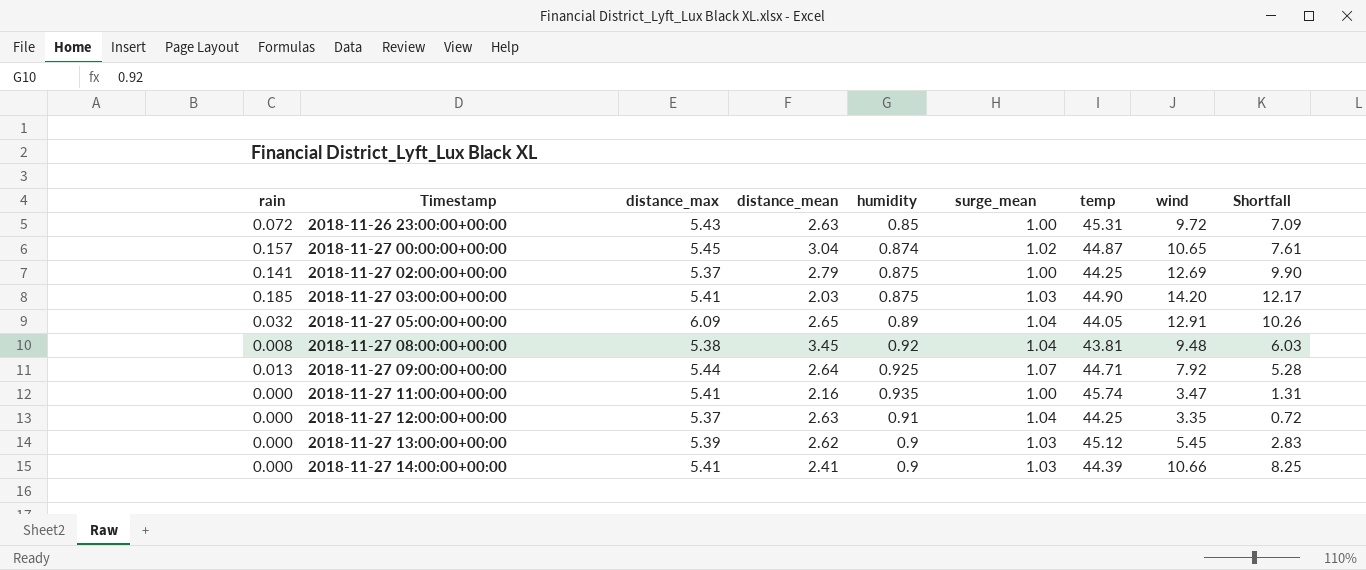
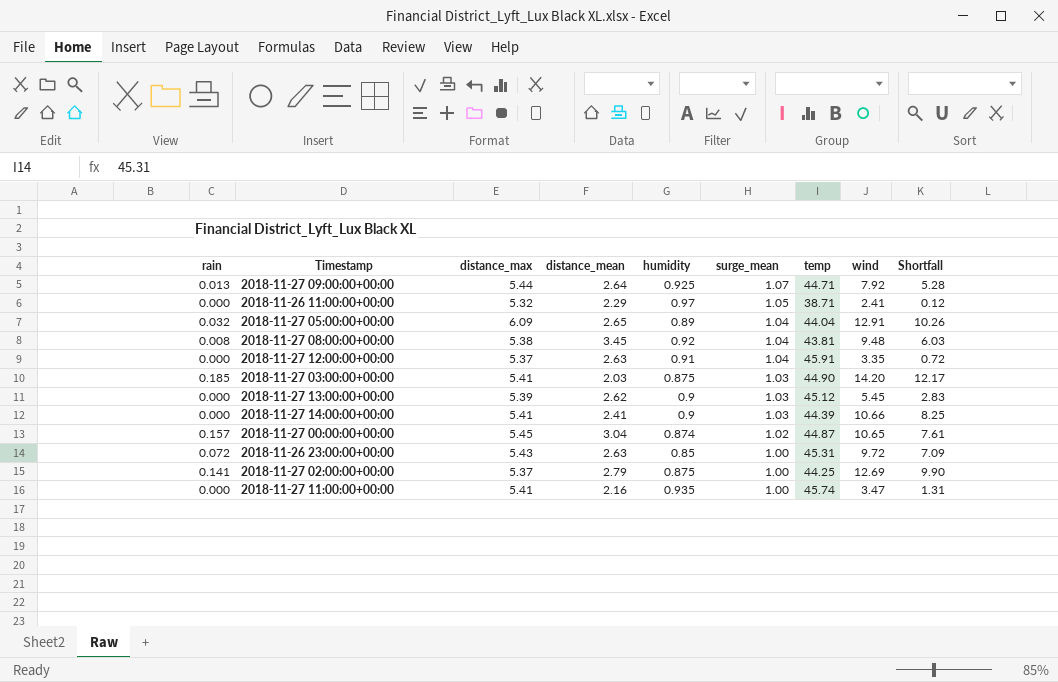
row order: Timestamp ascending -> surge_mean descending
row 2018-11-26 11:00:00+00:00: none -> 0.000 | 5.32 | 2.29 | 0.97 | 1.05 | 38.71 | 2.41 | 0.12
2018-11-27 05:00:00+00:00 | temp: 44.05 -> 44.04
2018-11-27 12:00:00+00:00 | temp: 44.25 -> 45.91

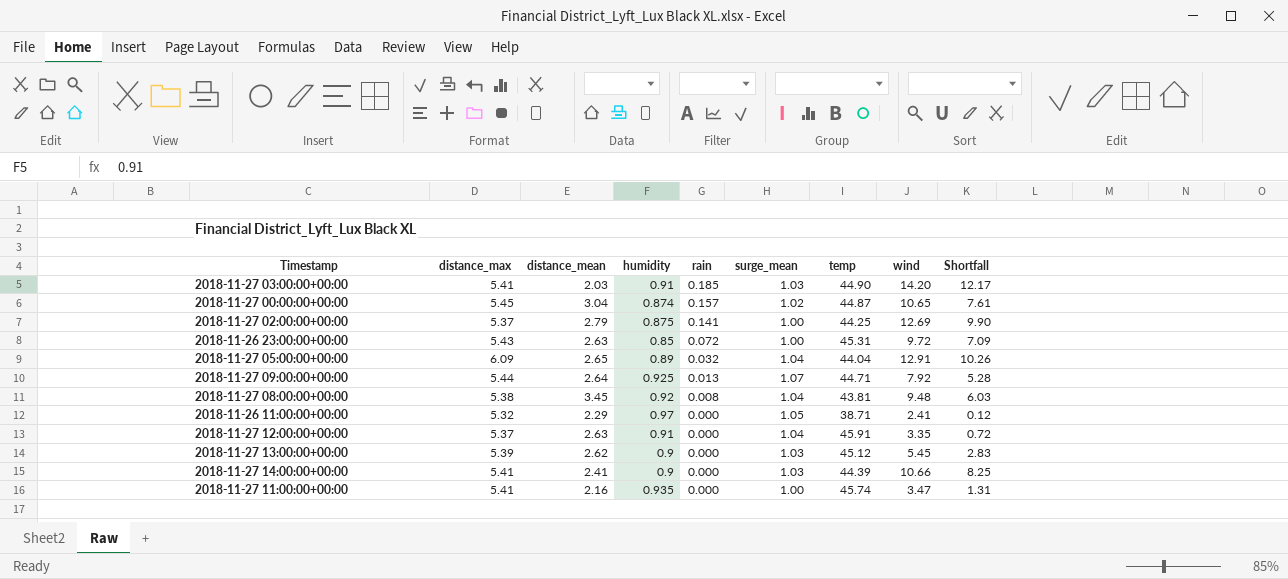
row order: surge_mean descending -> rain descending
column rain | position: 1 -> 5
2018-11-27 03:00:00+00:00 | humidity: 0.875 -> 0.91

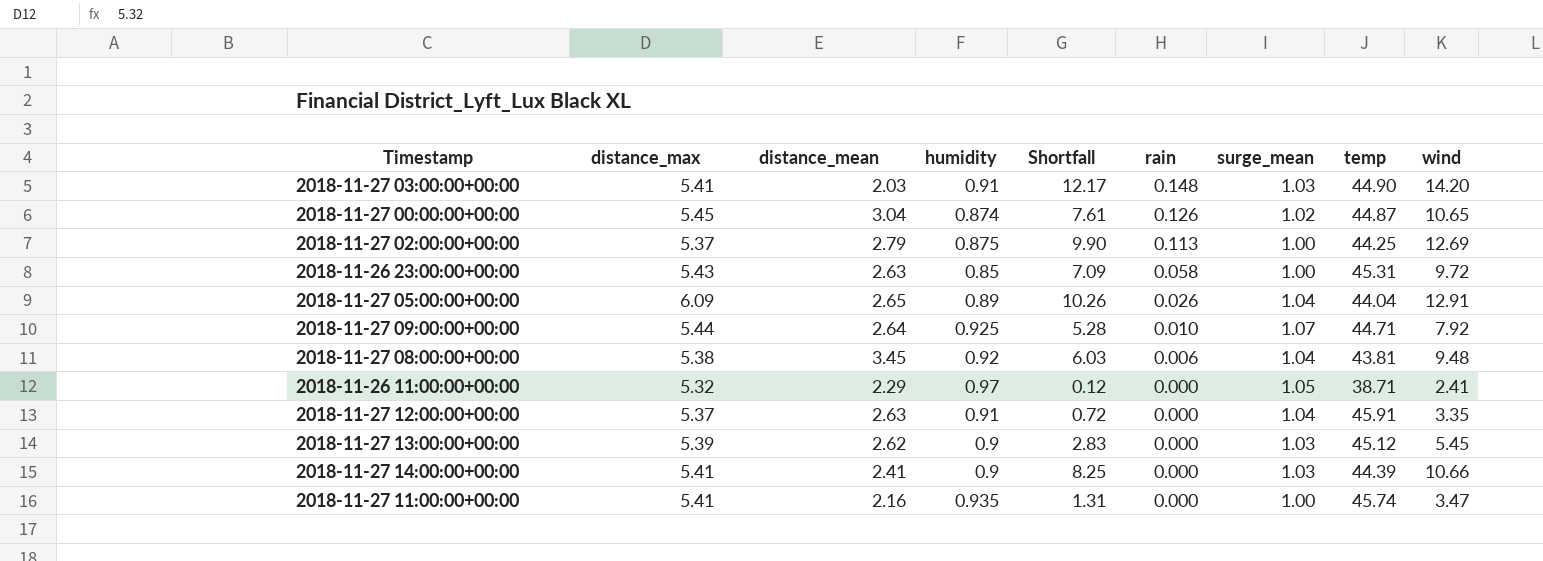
column Shortfall | position: 9 -> 5
2018-11-27 03:00:00+00:00 | rain: 0.185 -> 0.148
2018-11-27 00:00:00+00:00 | rain: 0.157 -> 0.126
2018-11-27 02:00:00+00:00 | rain: 0.141 -> 0.113
2018-11-26 23:00:00+00:00 | rain: 0.072 -> 0.058
2018-11-27 05:00:00+00:00 | rain: 0.032 -> 0.026
2018-11-27 09:00:00+00:00 | rain: 0.013 -> 0.010
2018-11-27 08:00:00+00:00 | rain: 0.008 -> 0.006

